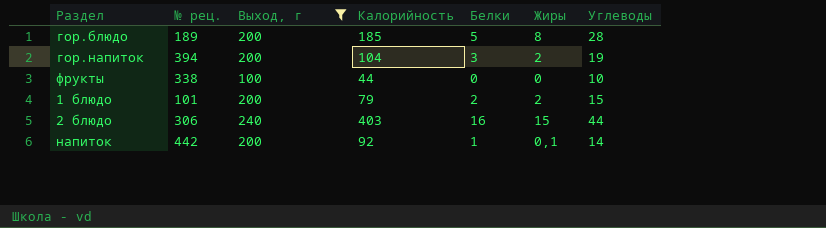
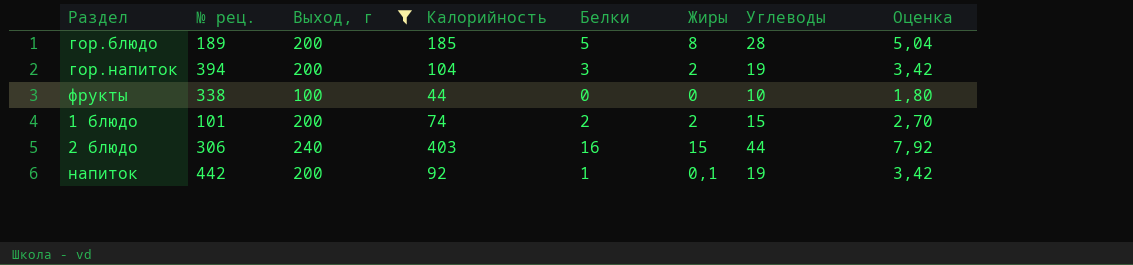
column Оценка | formula: none -> [Углеводы] * 0,18
1 блюдо | Калорийность: 79 -> 74
напиток | Углеводы: 14 -> 19

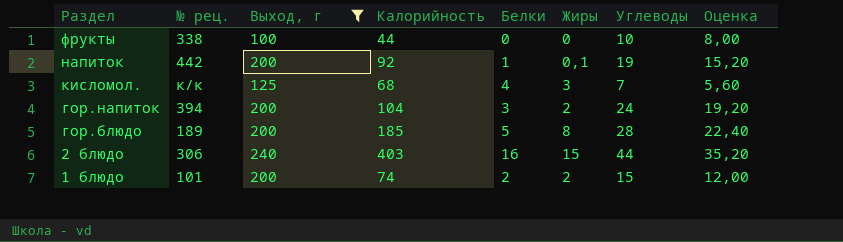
row order: none -> Раздел descending
column Оценка | formula: [Углеводы] * 0,18 -> [Углеводы] * 0,8
row кисломол.: none -> к/к | 125 | 68 | 4 | 3 | 7 | 5,60
гор.напиток | Углеводы: 19 -> 24

